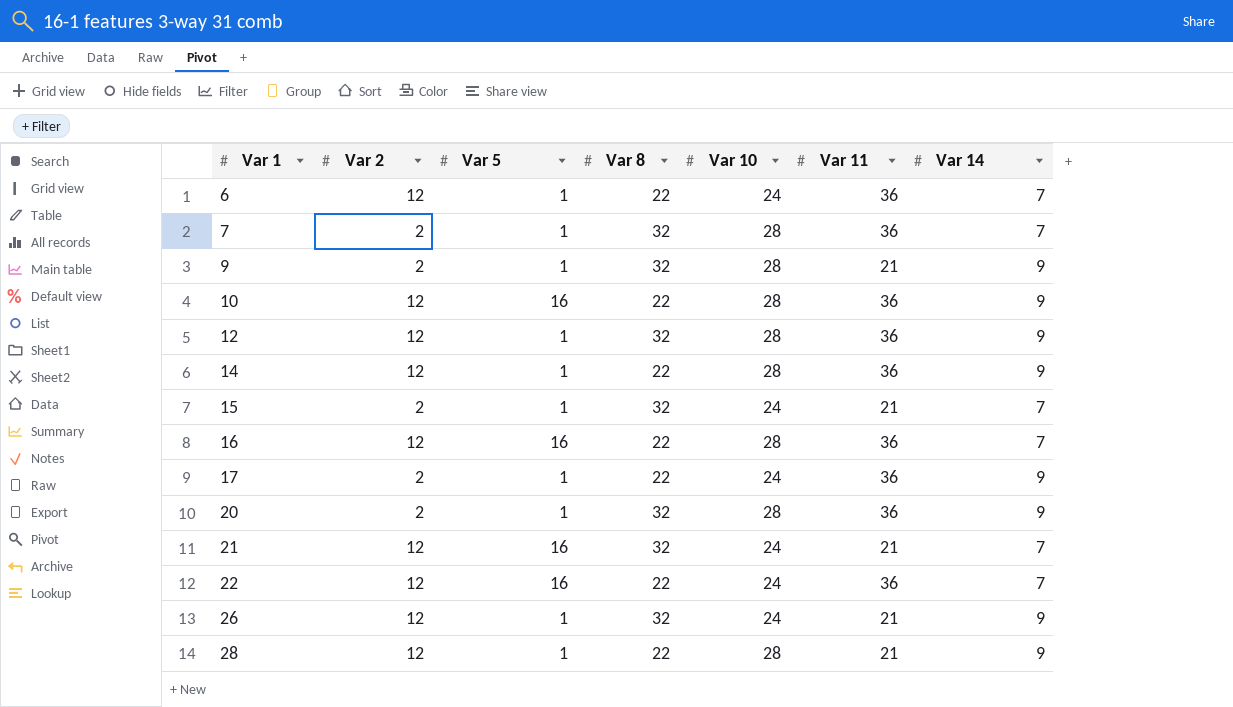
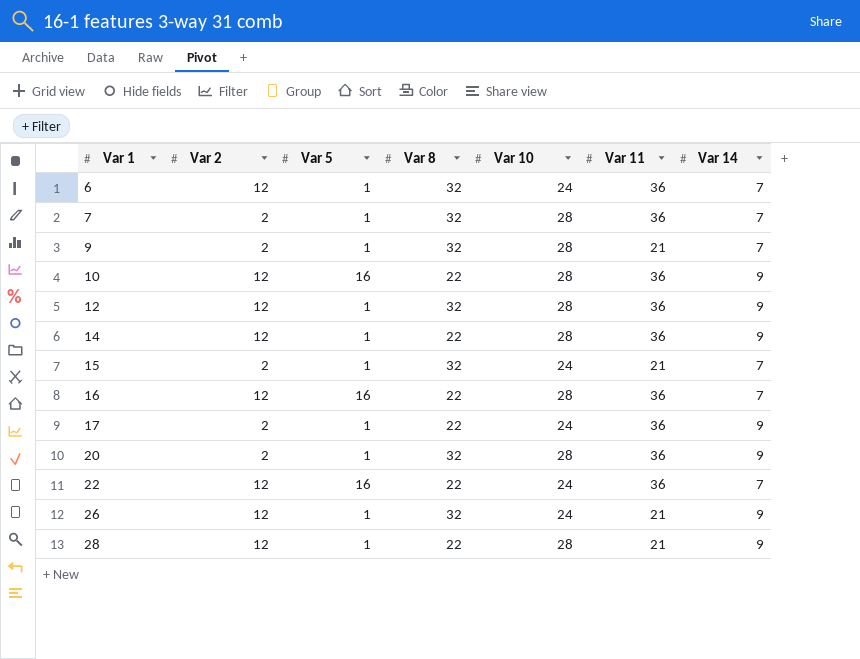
row 21: 12 | 16 | 32 | 24 | 21 | 7 -> none
6 | Var 8: 22 -> 32
9 | Var 14: 9 -> 7

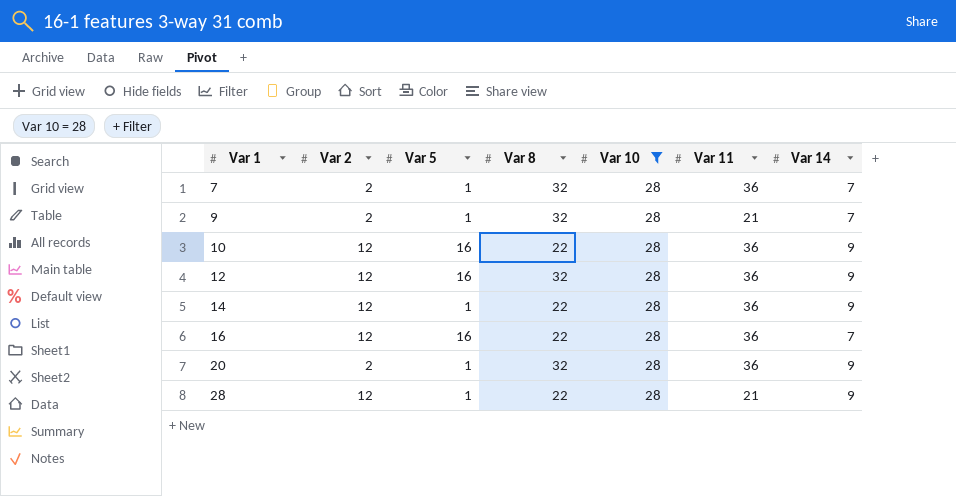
filter: none -> Var 10 = 28
12 | Var 5: 1 -> 16

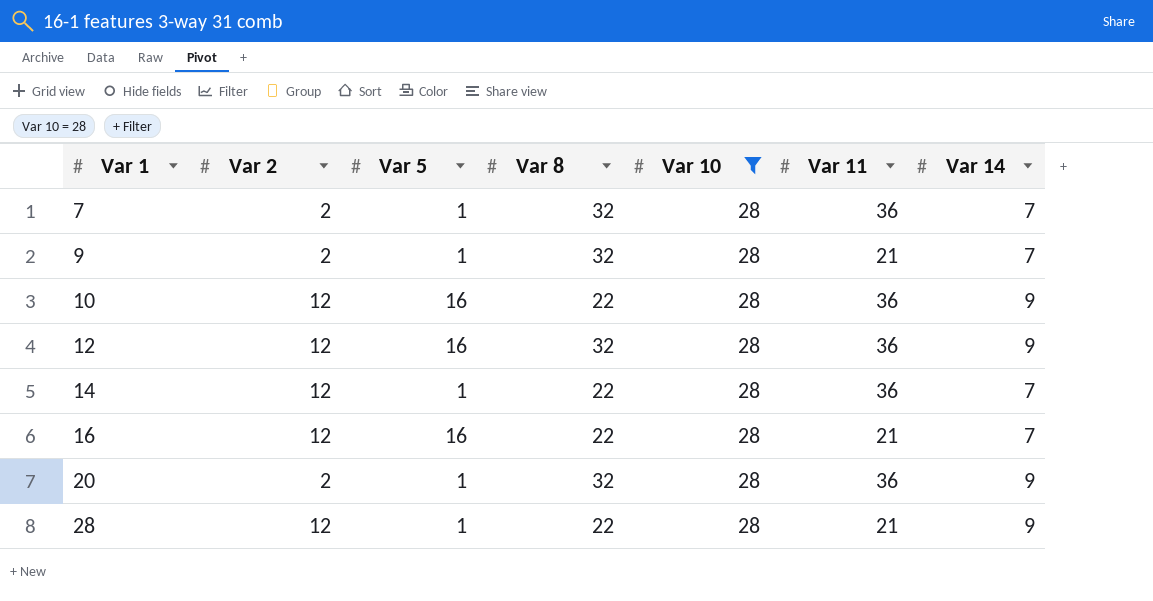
14 | Var 14: 9 -> 7
16 | Var 11: 36 -> 21

